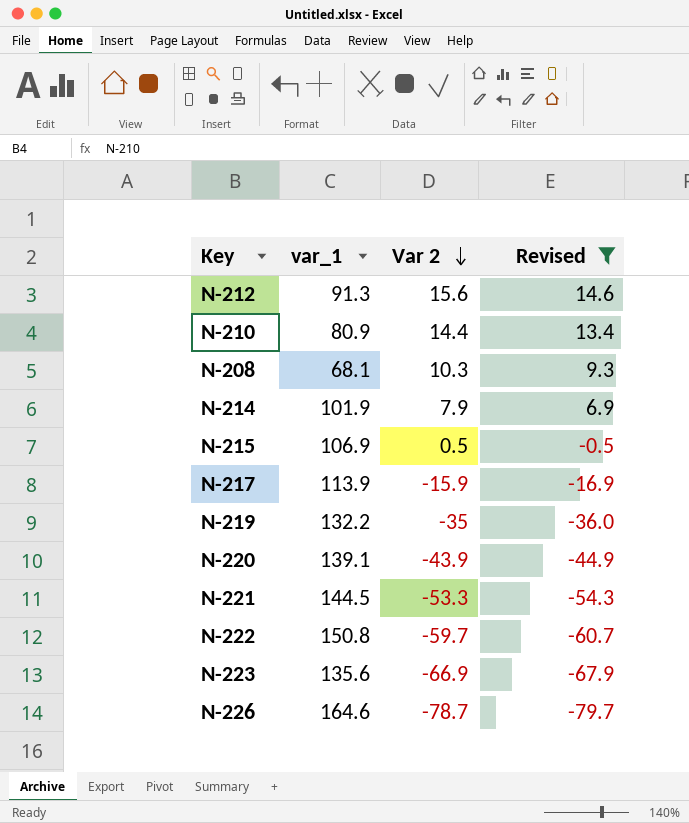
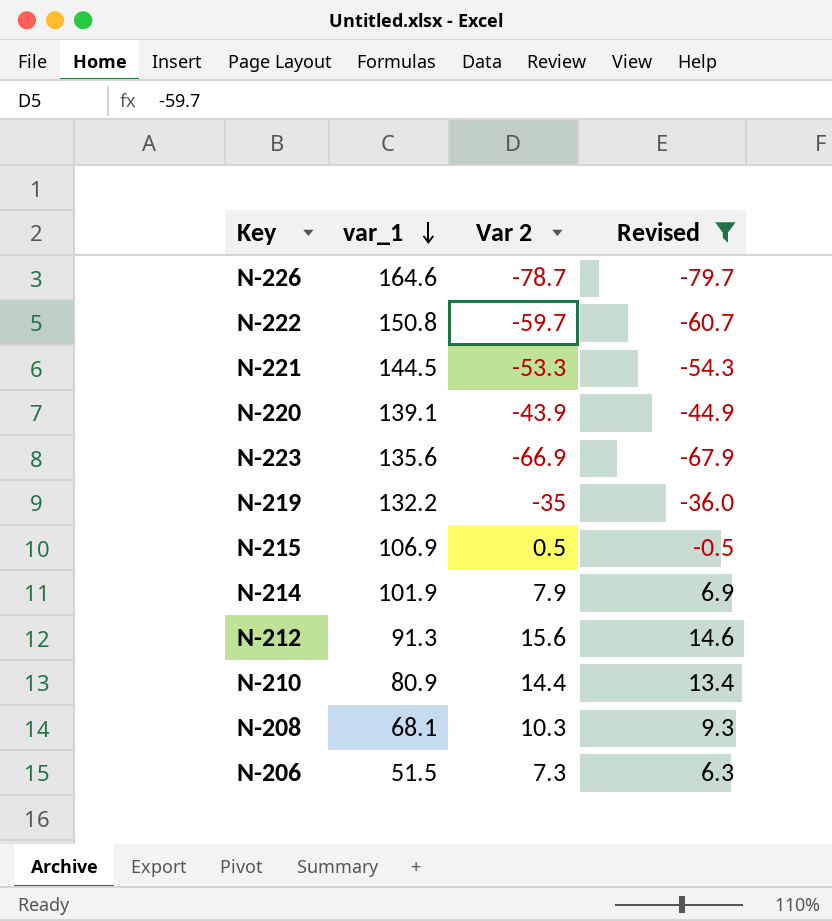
row order: Var 2 descending -> var_1 descending
row N-217: 113.9 | -15.9 | -16.9 -> none
row N-206: none -> 51.5 | 7.3 | 6.3

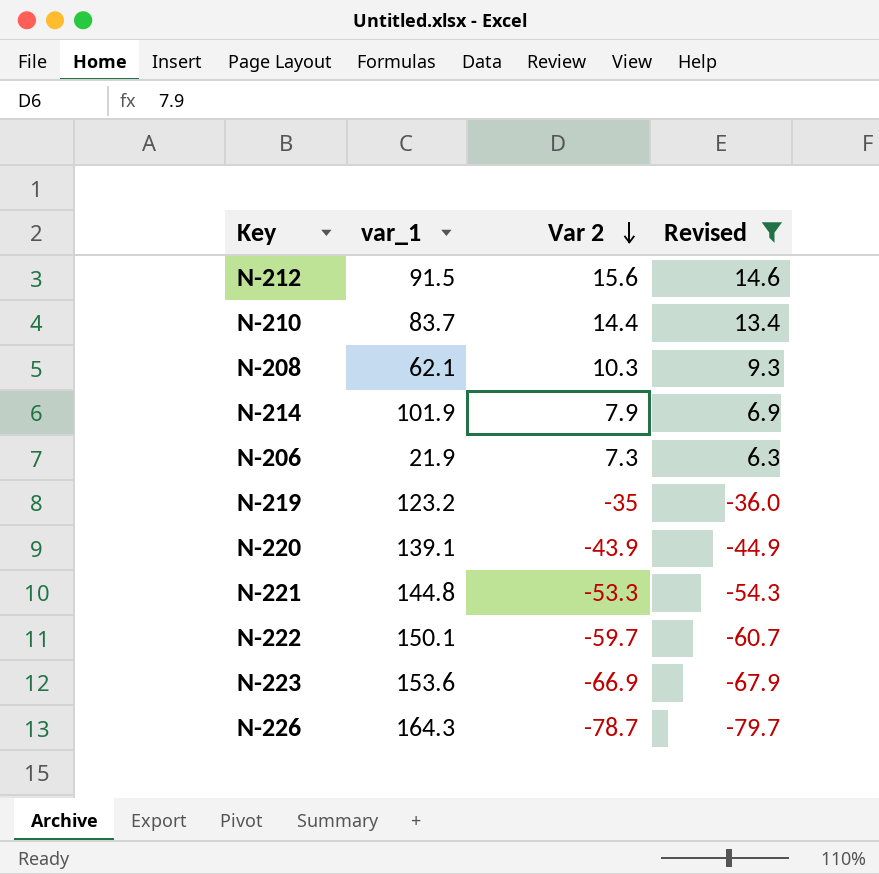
row order: var_1 descending -> Var 2 descending
row N-215: 106.9 | 0.5 | -0.5 -> none
N-212 | var_1: 91.3 -> 91.5
N-210 | var_1: 80.9 -> 83.7
N-208 | var_1: 68.1 -> 62.1
N-206 | var_1: 51.5 -> 21.9
N-219 | var_1: 132.2 -> 123.2
N-221 | var_1: 144.5 -> 144.8
N-222 | var_1: 150.8 -> 150.1
N-223 | var_1: 135.6 -> 153.6
N-226 | var_1: 164.6 -> 164.3

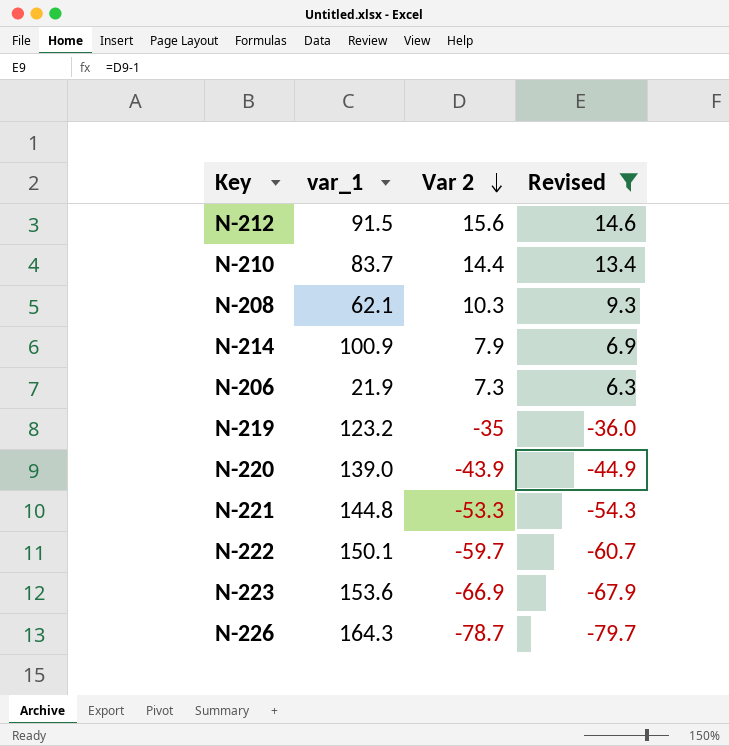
N-214 | var_1: 101.9 -> 100.9
N-220 | var_1: 139.1 -> 139.0

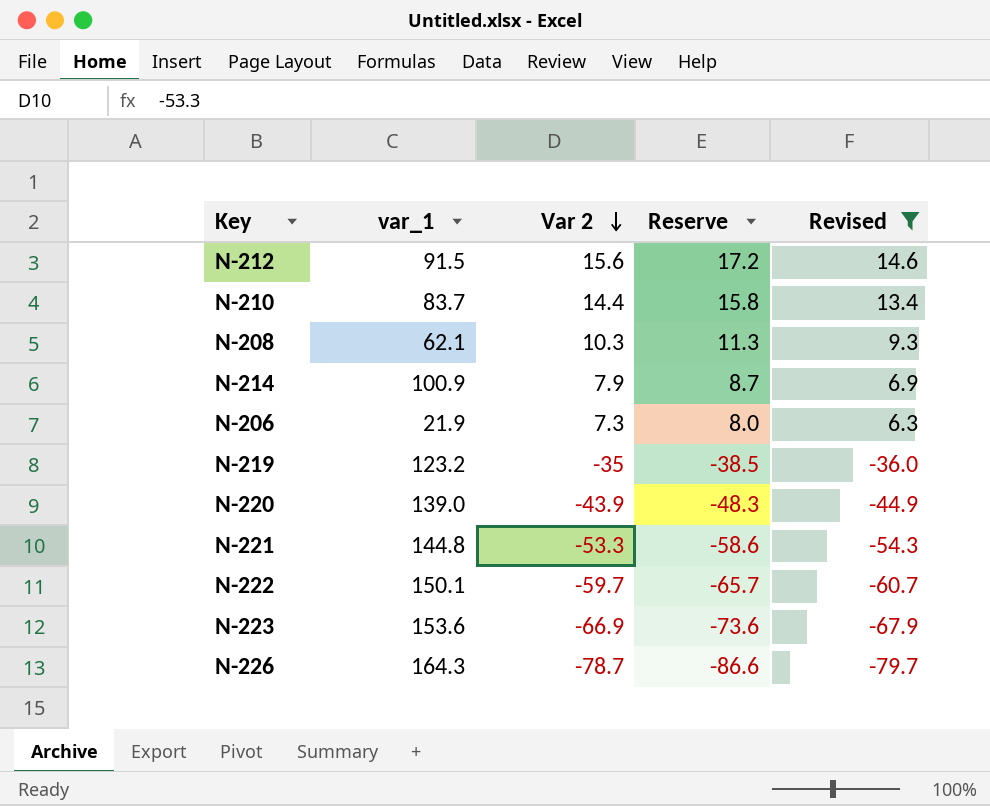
column Reserve | formula: none -> [Var 2] * 1.1

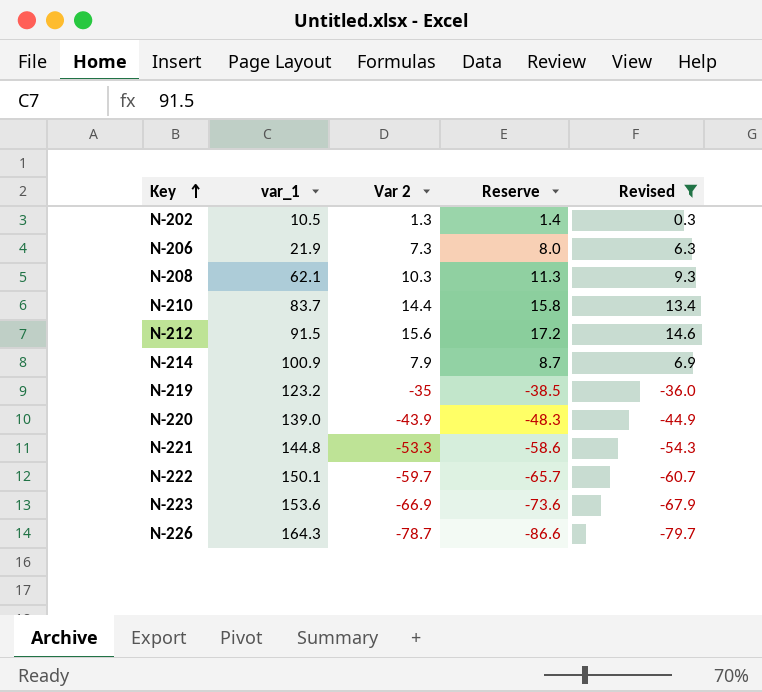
row order: Var 2 descending -> Key ascending
row N-202: none -> 10.5 | 1.3 | 1.4 | 0.3

